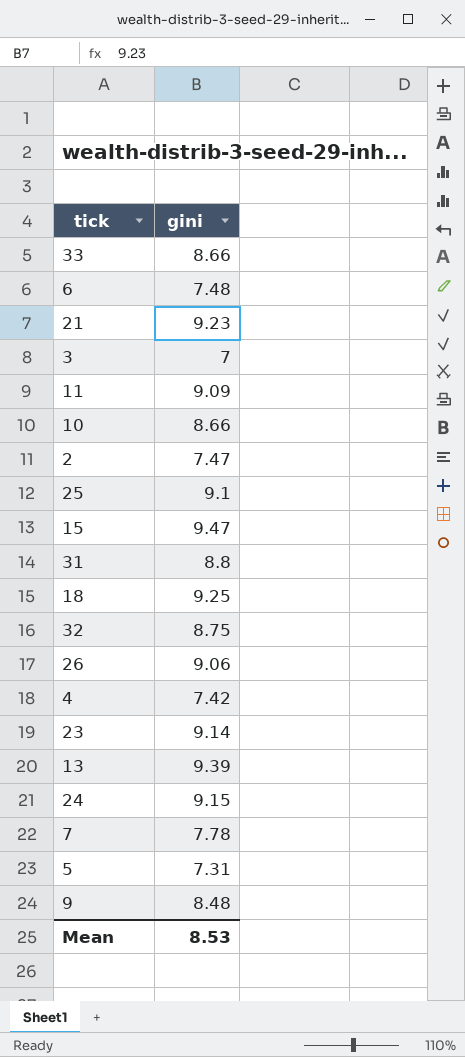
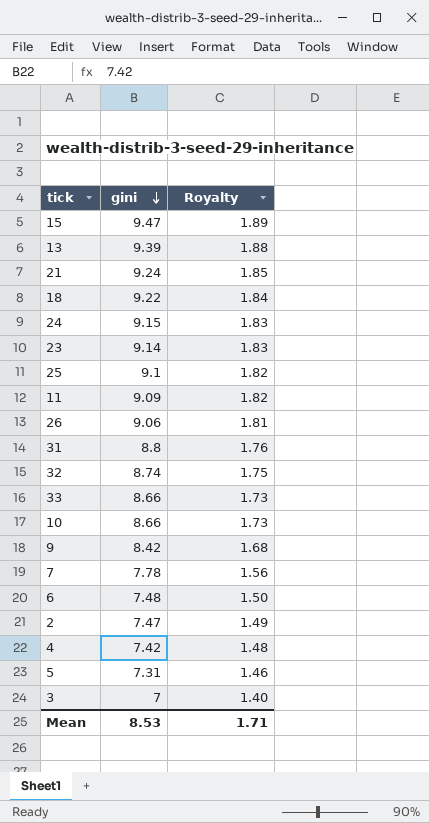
row order: none -> gini descending
column Royalty | formula: none -> [gini] * 0.2
21 | gini: 9.23 -> 9.24
18 | gini: 9.25 -> 9.22
32 | gini: 8.75 -> 8.74
9 | gini: 8.48 -> 8.42

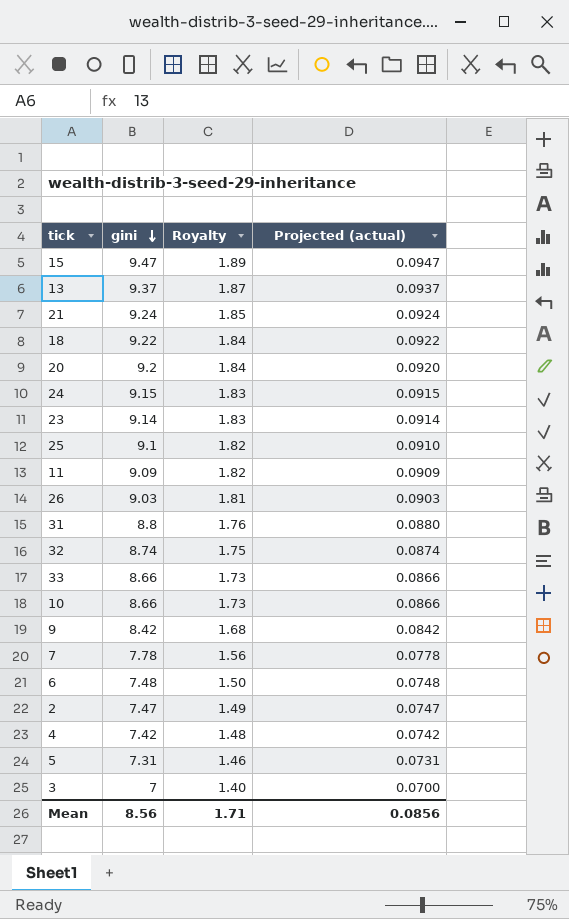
column Projected (actual) | formula: none -> [gini] * 0.01
13 | gini: 9.39 -> 9.37
13 | Royalty: 1.88 -> 1.87
row 20: none -> 9.2 | 1.84 | 0.0920
26 | gini: 9.06 -> 9.03
Mean | gini: 8.53 -> 8.56

